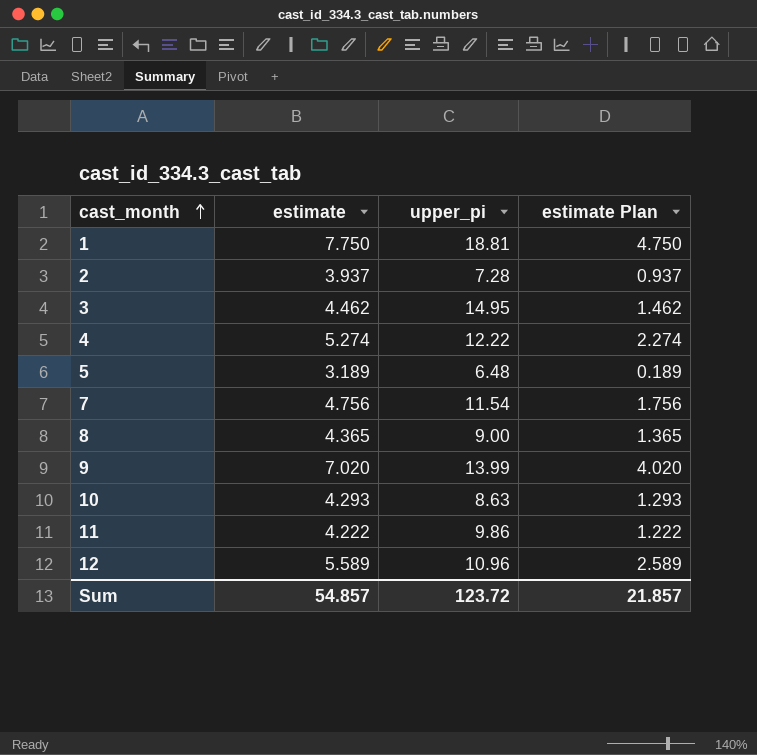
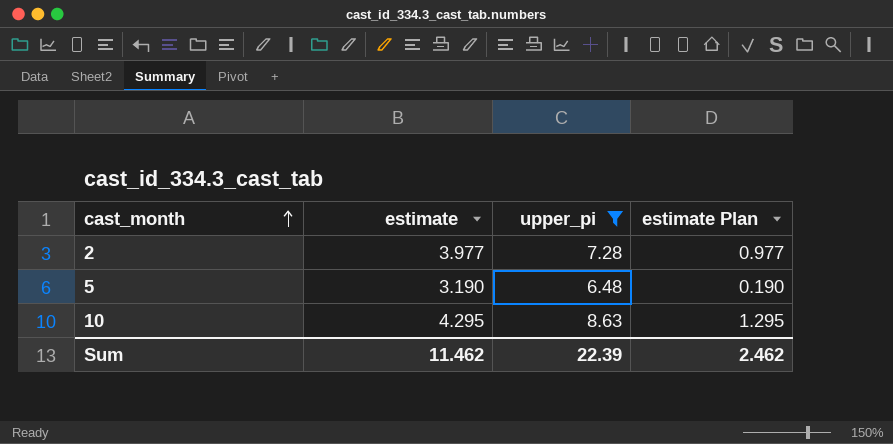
filter: none -> upper_pi <= 8.63
2 | estimate: 3.937 -> 3.977
2 | estimate Plan: 0.937 -> 0.977
5 | estimate: 3.189 -> 3.190
5 | estimate Plan: 0.189 -> 0.190
10 | estimate: 4.293 -> 4.295
10 | estimate Plan: 1.293 -> 1.295
Sum | estimate: 54.857 -> 11.462
Sum | upper_pi: 123.72 -> 22.39
Sum | estimate Plan: 21.857 -> 2.462

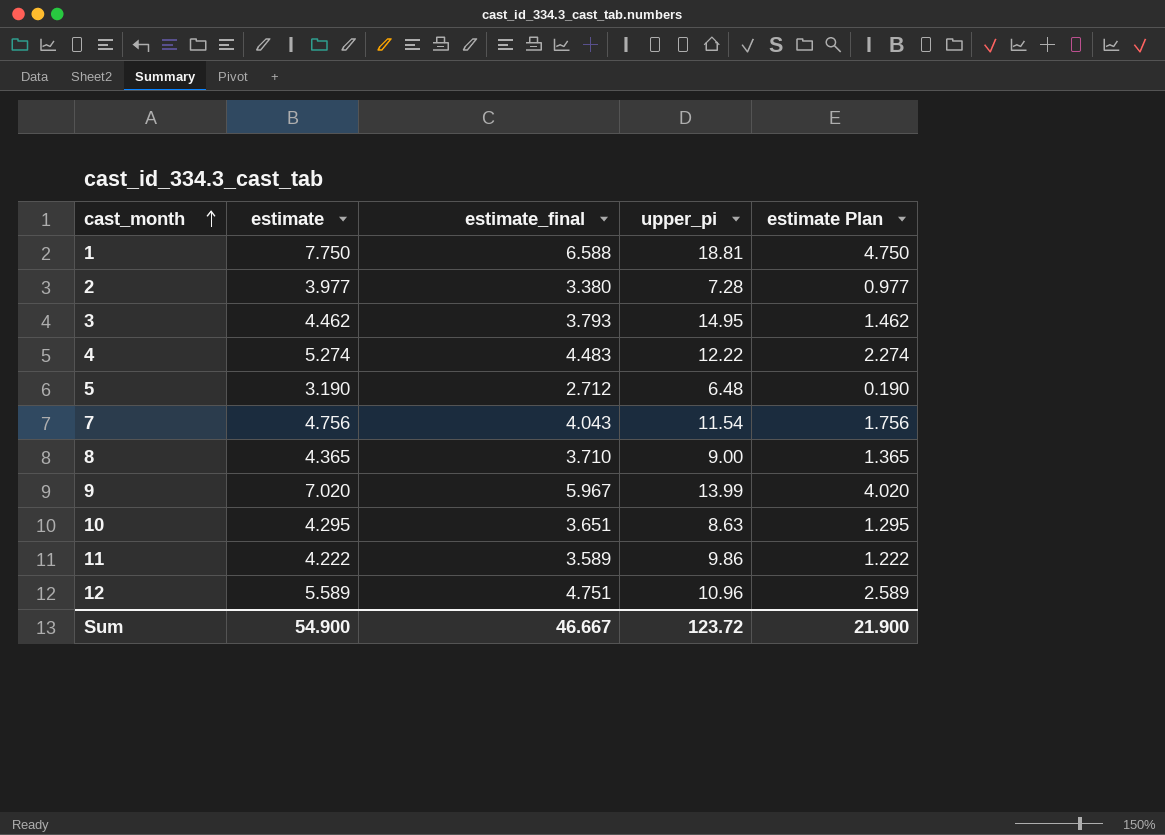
filter: upper_pi <= 8.63 -> none
column estimate_final | formula: none -> [estimate] * 0.85
Sum | estimate: 11.462 -> 54.900
Sum | upper_pi: 22.39 -> 123.72
Sum | estimate Plan: 2.462 -> 21.900

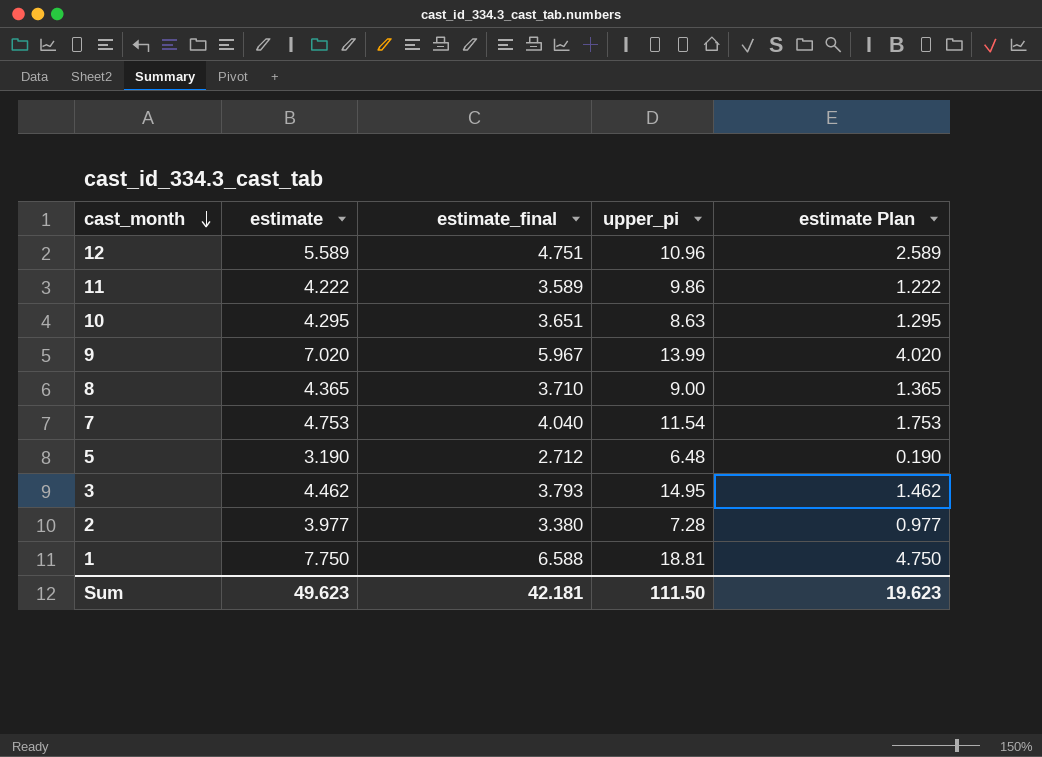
row order: cast_month ascending -> cast_month descending
row 4: 5.274 | 4.483 | 12.22 | 2.274 -> none
7 | estimate: 4.756 -> 4.753
7 | estimate_final: 4.043 -> 4.040
7 | estimate Plan: 1.756 -> 1.753
Sum | estimate: 54.900 -> 49.623
Sum | estimate_final: 46.667 -> 42.181
Sum | upper_pi: 123.72 -> 111.50
Sum | estimate Plan: 21.900 -> 19.623

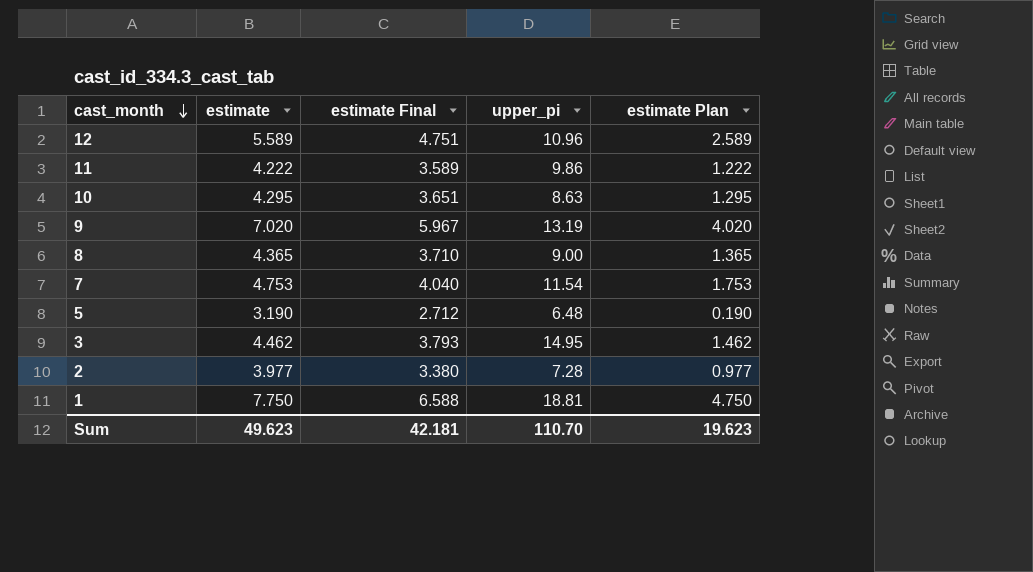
column name: estimate_final -> estimate Final
9 | upper_pi: 13.99 -> 13.19
Sum | upper_pi: 111.50 -> 110.70

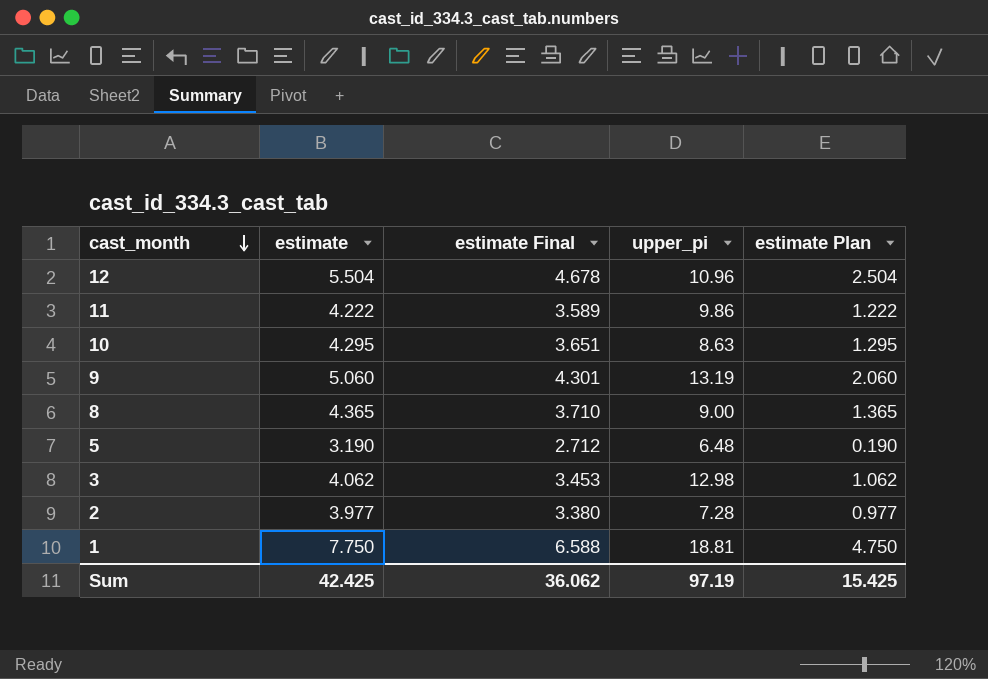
row 7: 4.753 | 4.040 | 11.54 | 1.753 -> none
12 | estimate: 5.589 -> 5.504
12 | estimate Final: 4.751 -> 4.678
12 | estimate Plan: 2.589 -> 2.504
9 | estimate: 7.020 -> 5.060
9 | estimate Final: 5.967 -> 4.301
9 | estimate Plan: 4.020 -> 2.060
3 | estimate: 4.462 -> 4.062
3 | estimate Final: 3.793 -> 3.453
3 | upper_pi: 14.95 -> 12.98
3 | estimate Plan: 1.462 -> 1.062
Sum | estimate: 49.623 -> 42.425
Sum | estimate Final: 42.181 -> 36.062
Sum | upper_pi: 110.70 -> 97.19
Sum | estimate Plan: 19.623 -> 15.425

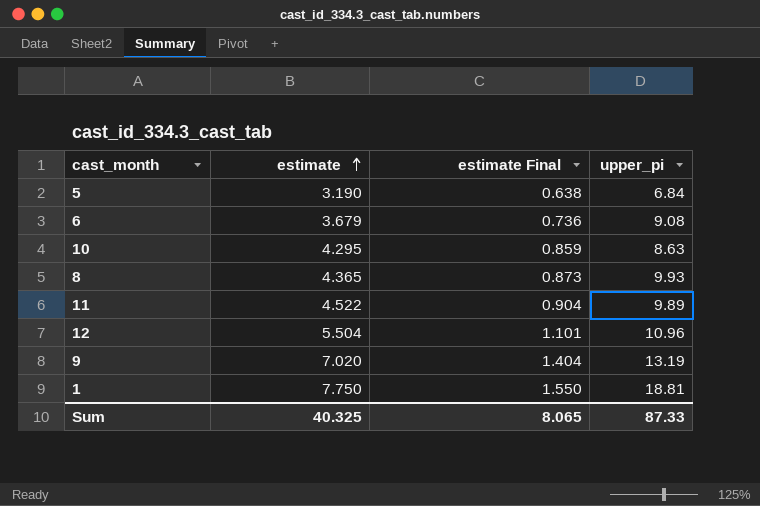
row order: cast_month descending -> estimate ascending
column estimate Plan | formula: [estimate] - 3 -> none
column estimate Final | formula: [estimate] * 0.85 -> [estimate] * 0.2
row 3: 4.062 | 3.453 | 12.98 | 1.062 -> none
row 2: 3.977 | 3.380 | 7.28 | 0.977 -> none
5 | upper_pi: 6.48 -> 6.84
row 6: none -> 3.679 | 0.736 | 9.08
8 | upper_pi: 9.00 -> 9.93
11 | estimate: 4.222 -> 4.522
11 | upper_pi: 9.86 -> 9.89
9 | estimate: 5.060 -> 7.020
Sum | estimate: 42.425 -> 40.325
Sum | estimate Final: 36.062 -> 8.065
Sum | upper_pi: 97.19 -> 87.33

